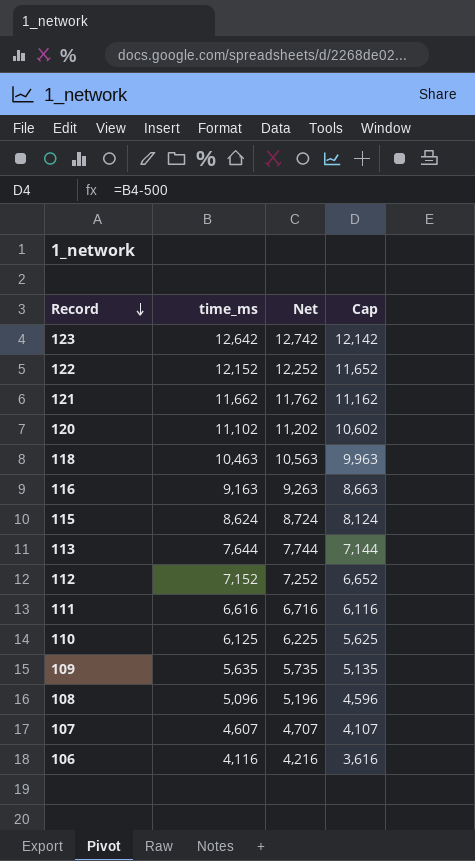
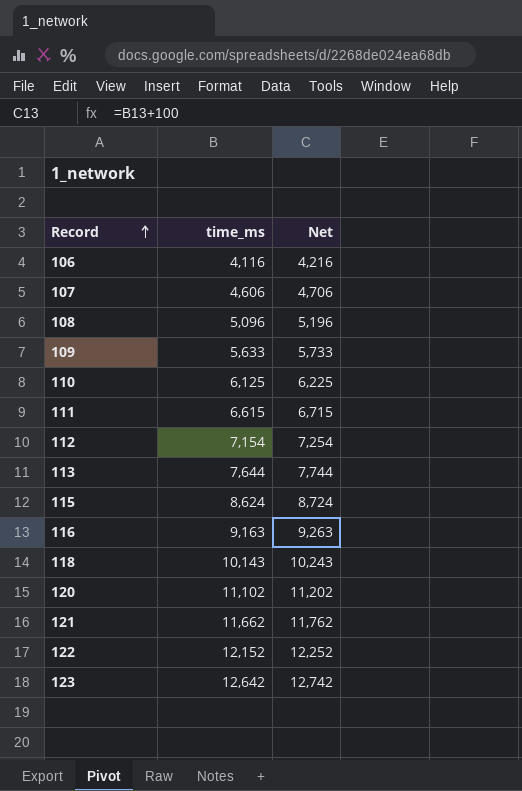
row order: Record descending -> Record ascending
column Cap | formula: [time_ms] - 500 -> none
107 | time_ms: 4,607 -> 4,606
107 | Net: 4,707 -> 4,706
109 | time_ms: 5,635 -> 5,633
109 | Net: 5,735 -> 5,733
111 | time_ms: 6,616 -> 6,615
111 | Net: 6,716 -> 6,715
112 | time_ms: 7,152 -> 7,154
112 | Net: 7,252 -> 7,254
118 | time_ms: 10,463 -> 10,143
118 | Net: 10,563 -> 10,243

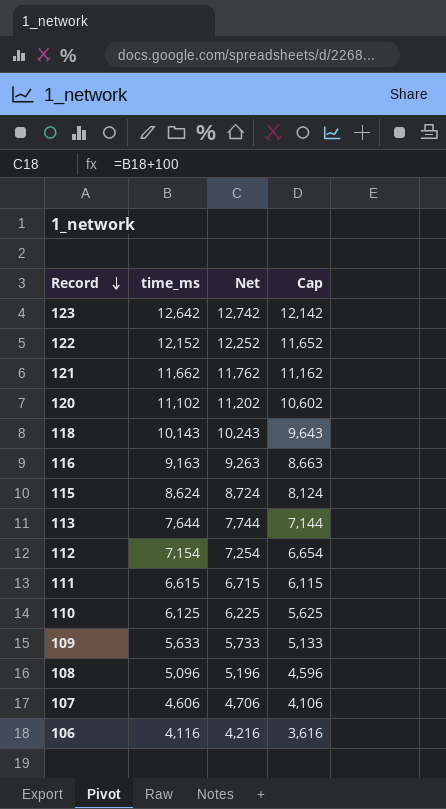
row order: Record ascending -> Record descending
column Cap | formula: none -> [time_ms] - 500

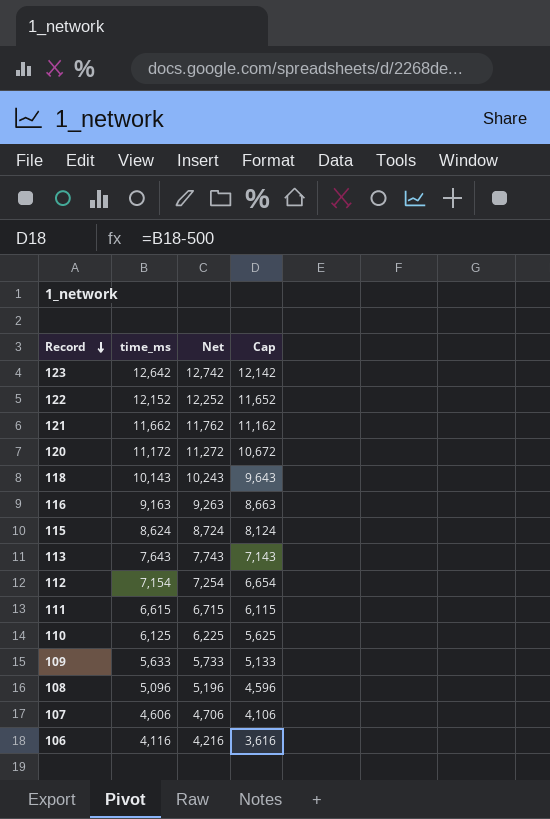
120 | time_ms: 11,102 -> 11,172
120 | Net: 11,202 -> 11,272
120 | Cap: 10,602 -> 10,672
113 | time_ms: 7,644 -> 7,643
113 | Net: 7,744 -> 7,743
113 | Cap: 7,144 -> 7,143

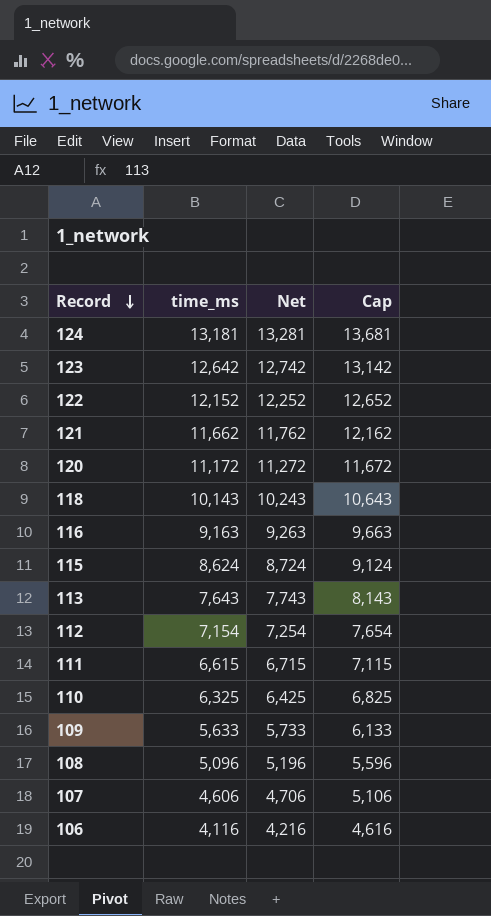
column Cap | formula: [time_ms] - 500 -> [time_ms] + 500
row 124: none -> 13,181 | 13,281 | 13,681
110 | time_ms: 6,125 -> 6,325
110 | Net: 6,225 -> 6,425

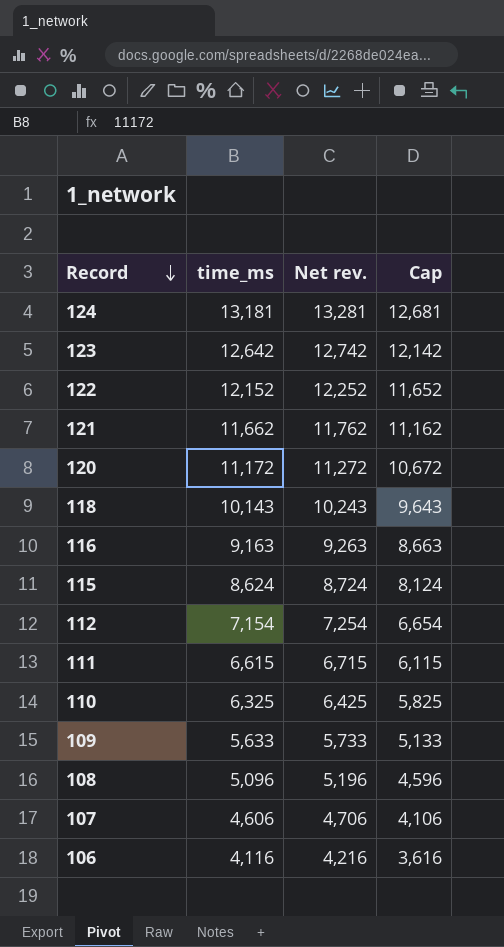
column name: Net -> Net rev.
column Cap | formula: [time_ms] + 500 -> [time_ms] - 500
row 113: 7,643 | 7,743 | 8,143 -> none

